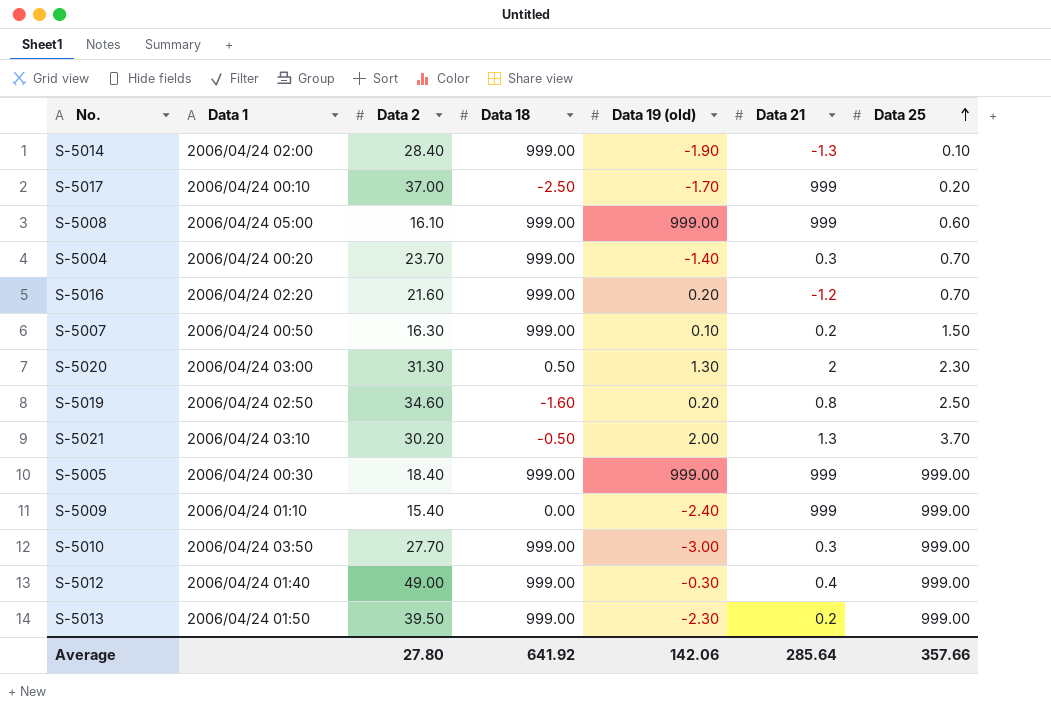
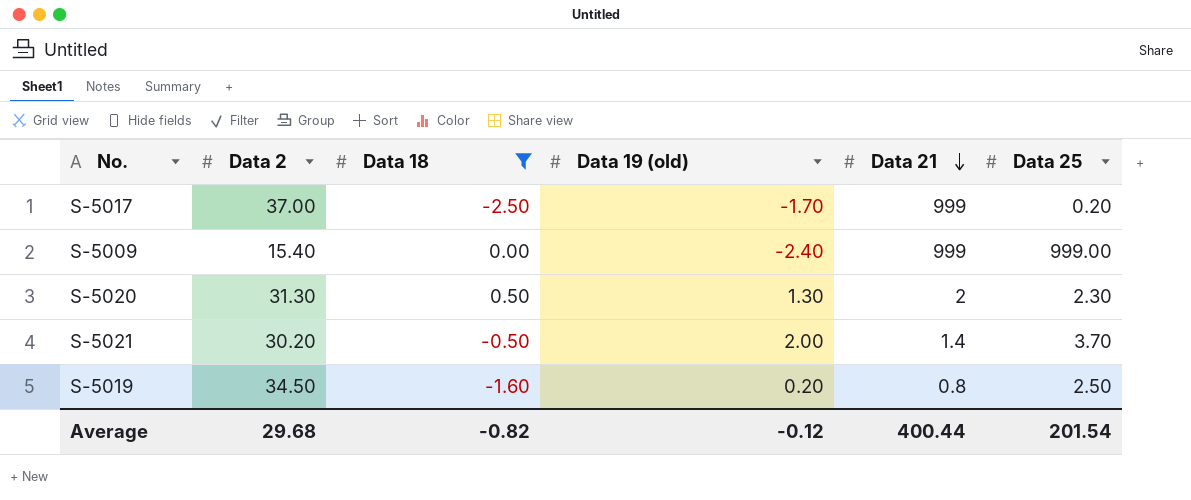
filter: none -> Data 18 != 999.00
row order: Data 25 ascending -> Data 21 descending
column Data 1 | position: 2 -> none
S-5021 | Data 21: 1.3 -> 1.4
S-5019 | Data 2: 34.60 -> 34.50
Average | Data 2: 27.80 -> 29.68
Average | Data 18: 641.92 -> -0.82
Average | Data 19 (old): 142.06 -> -0.12
Average | Data 21: 285.64 -> 400.44
Average | Data 25: 357.66 -> 201.54

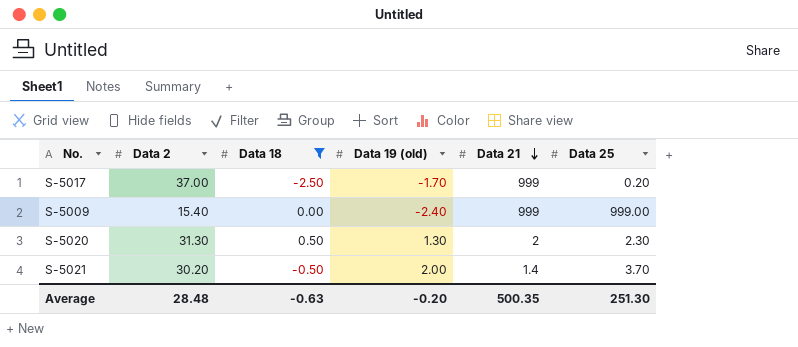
row S-5019: 34.50 | -1.60 | 0.20 | 0.8 | 2.50 -> none
Average | Data 2: 29.68 -> 28.48
Average | Data 18: -0.82 -> -0.63
Average | Data 19 (old): -0.12 -> -0.20
Average | Data 21: 400.44 -> 500.35
Average | Data 25: 201.54 -> 251.30

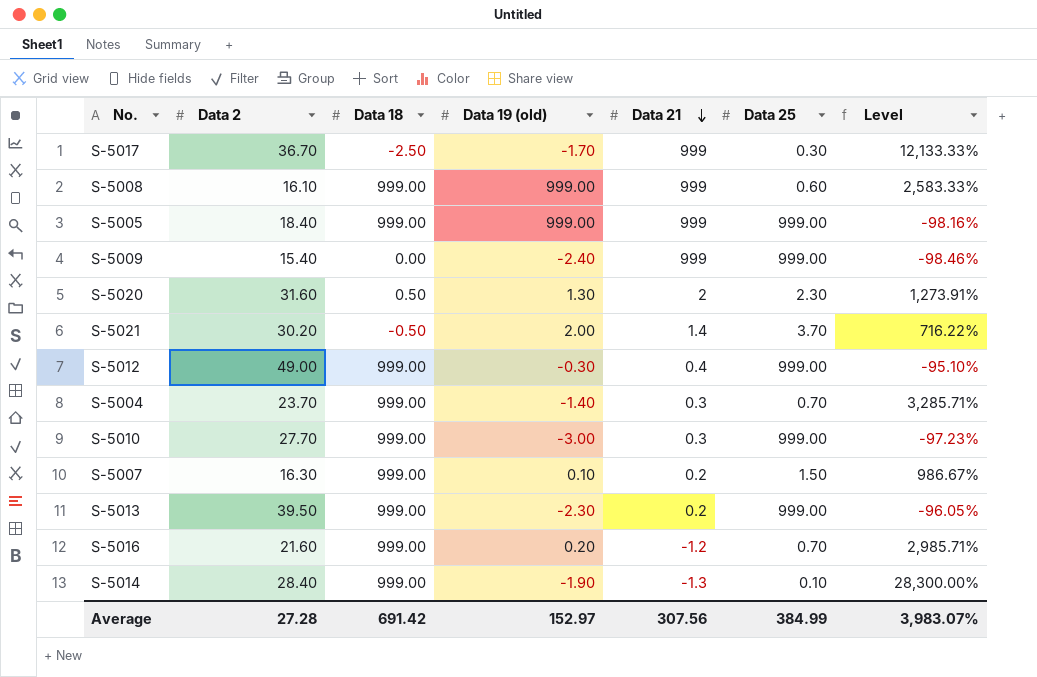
filter: Data 18 != 999.00 -> none
column Level | formula: none -> ([Data 2] - [Data 25]) / [Data 25]
S-5017 | Data 2: 37.00 -> 36.70
S-5017 | Data 25: 0.20 -> 0.30
S-5020 | Data 2: 31.30 -> 31.60
Average | Data 2: 28.48 -> 27.28
Average | Data 18: -0.63 -> 691.42
Average | Data 19 (old): -0.20 -> 152.97
Average | Data 21: 500.35 -> 307.56
Average | Data 25: 251.30 -> 384.99

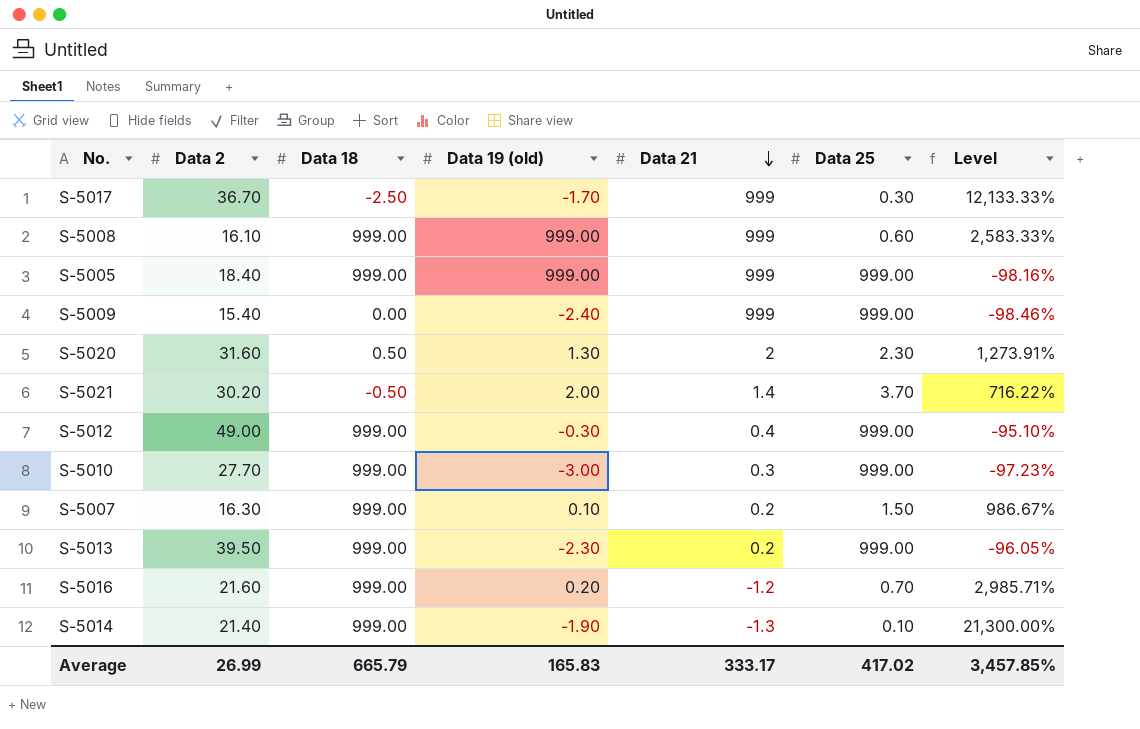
row S-5004: 23.70 | 999.00 | -1.40 | 0.3 | 0.70 | 3,285.71% -> none
S-5014 | Data 2: 28.40 -> 21.40
S-5014 | Level: 28,300.00% -> 21,300.00%
Average | Data 2: 27.28 -> 26.99
Average | Data 18: 691.42 -> 665.79
Average | Data 19 (old): 152.97 -> 165.83
Average | Data 21: 307.56 -> 333.17
Average | Data 25: 384.99 -> 417.02
Average | Level: 3,983.07% -> 3,457.85%

